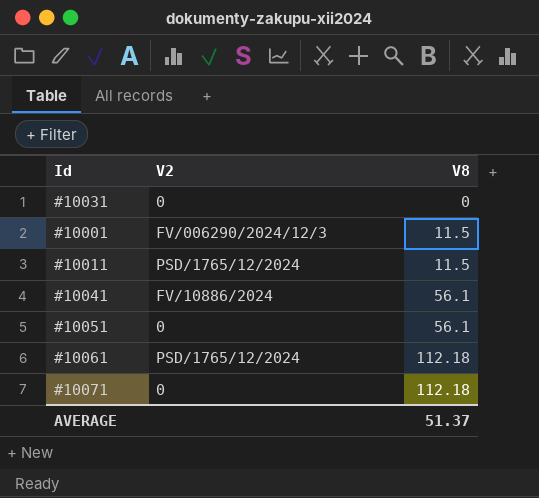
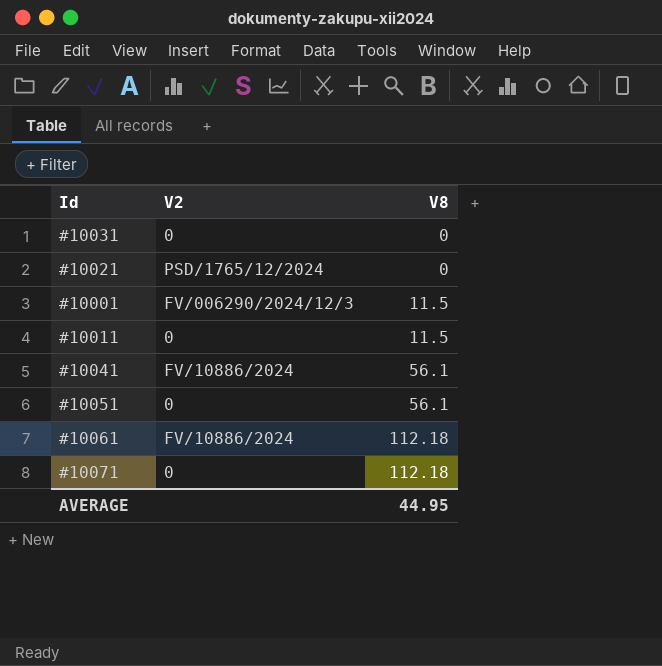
row #10021: none -> PSD/1765/12/2024 | 0
#10011 | V2: PSD/1765/12/2024 -> 0
#10061 | V2: PSD/1765/12/2024 -> FV/10886/2024
AVERAGE | V8: 51.37 -> 44.95

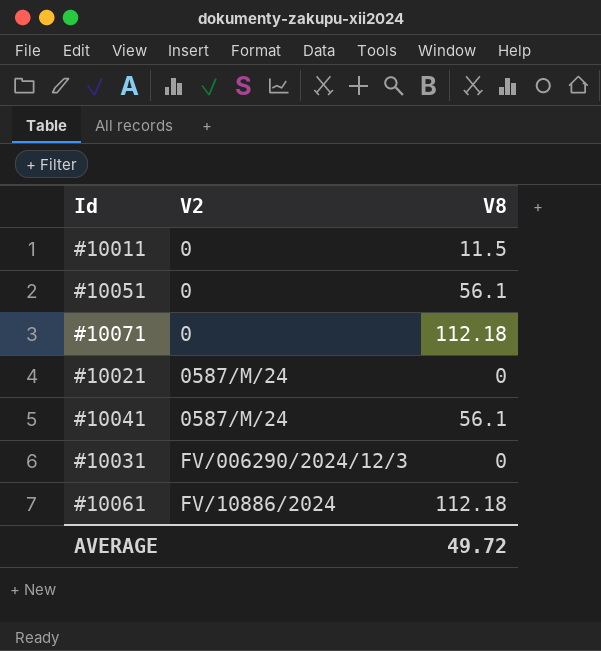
row order: V8 ascending -> V2 ascending
row #10001: FV/006290/2024/12/3 | 11.5 -> none
#10021 | V2: PSD/1765/12/2024 -> 0587/M/24
#10041 | V2: FV/10886/2024 -> 0587/M/24
#10031 | V2: 0 -> FV/006290/2024/12/3
AVERAGE | V8: 44.95 -> 49.72

